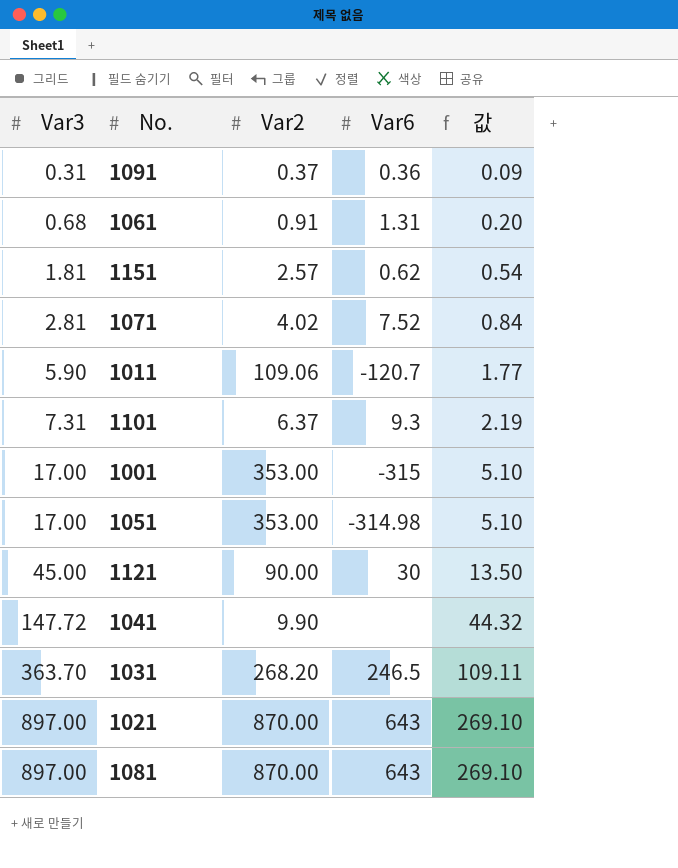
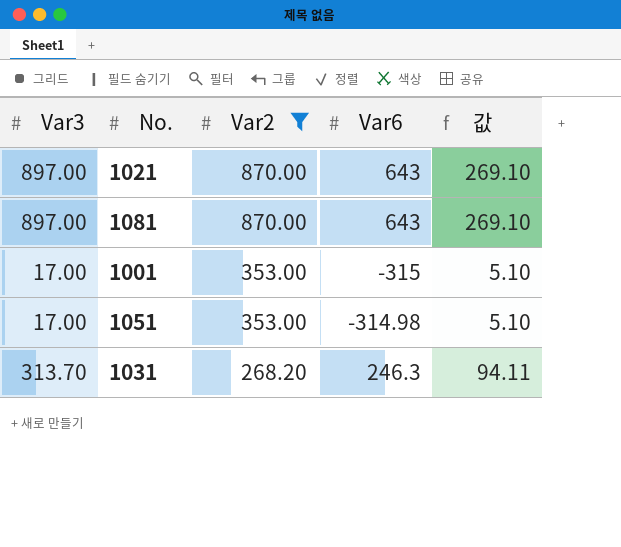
filter: none -> Var2 >= 268.20
row order: Var3 ascending -> Var2 descending
1031 | Var3: 363.70 -> 313.70
1031 | Var6: 246.5 -> 246.3
1031 | 값: 109.11 -> 94.11

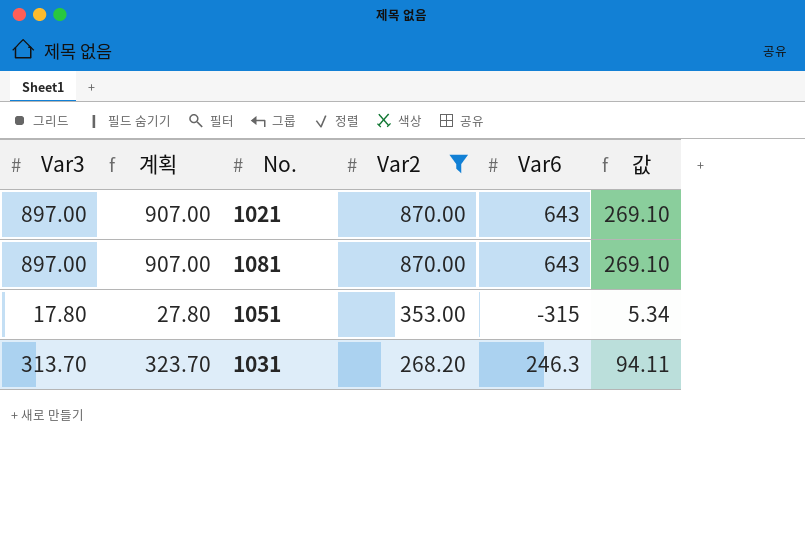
column 계획 | formula: none -> [Var3] + 10
row 1001: 17.00 | 353.00 | -315 | 5.10 -> none
1051 | Var3: 17.00 -> 17.80
1051 | Var6: -314.98 -> -315
1051 | 값: 5.10 -> 5.34

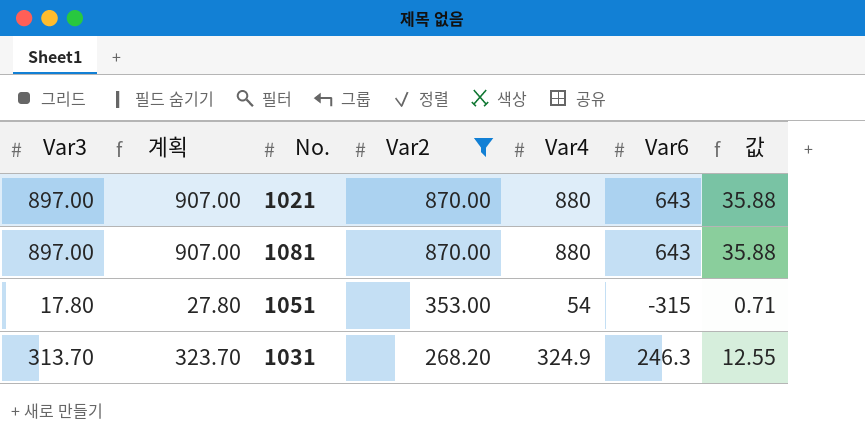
column Var4 | position: none -> 5
column 값 | formula: [Var3] * 0.3 -> [Var3] * 0.04

